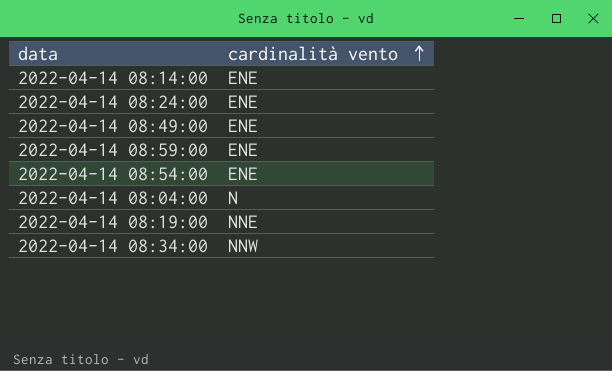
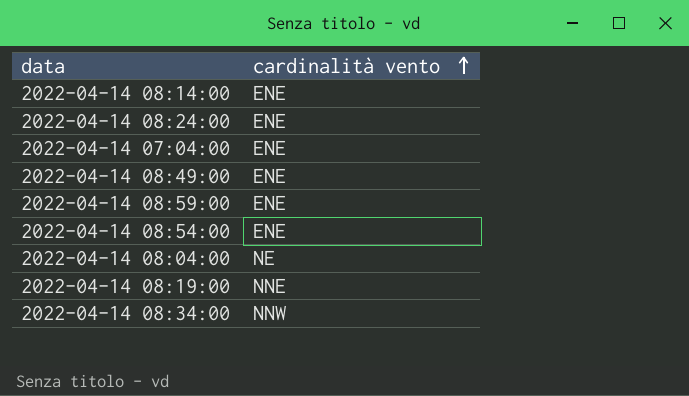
row 2022-04-14 07:04:00: none -> ENE
2022-04-14 08:04:00 | cardinalità vento: N -> NE

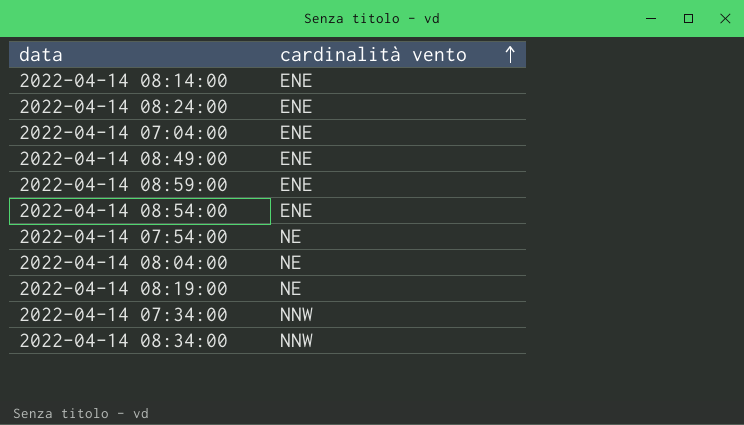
row 2022-04-14 07:54:00: none -> NE
2022-04-14 08:19:00 | cardinalità vento: NNE -> NE
row 2022-04-14 07:34:00: none -> NNW

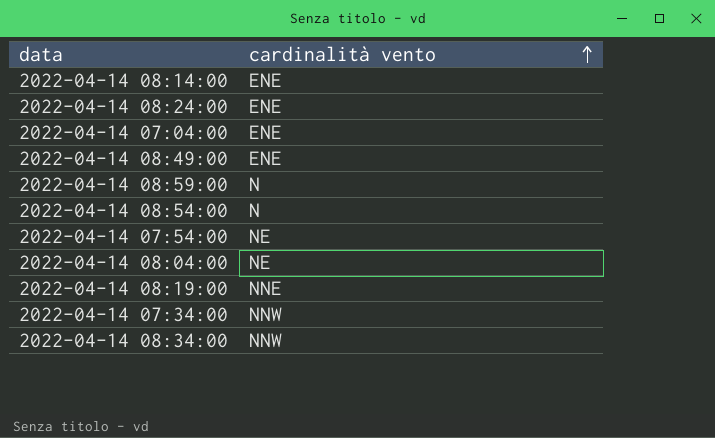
2022-04-14 08:59:00 | cardinalità vento: ENE -> N
2022-04-14 08:54:00 | cardinalità vento: ENE -> N
2022-04-14 08:19:00 | cardinalità vento: NE -> NNE

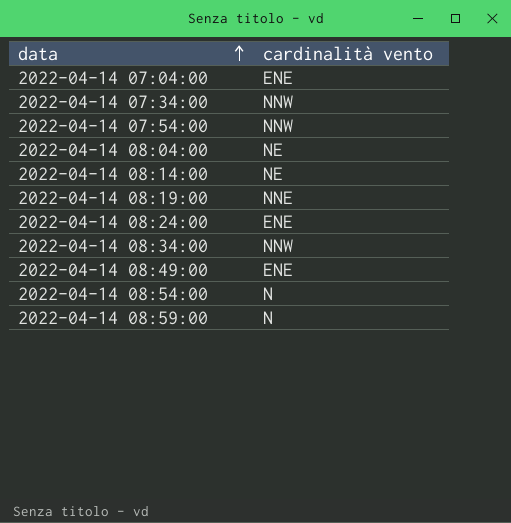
row order: cardinalità vento ascending -> data ascending
2022-04-14 07:54:00 | cardinalità vento: NE -> NNW
2022-04-14 08:14:00 | cardinalità vento: ENE -> NE

